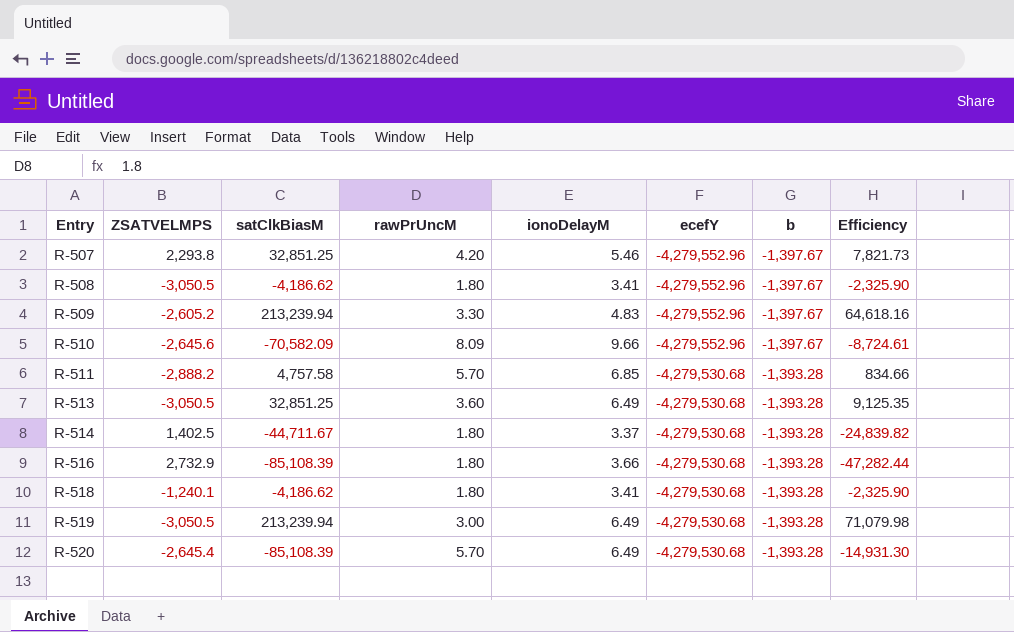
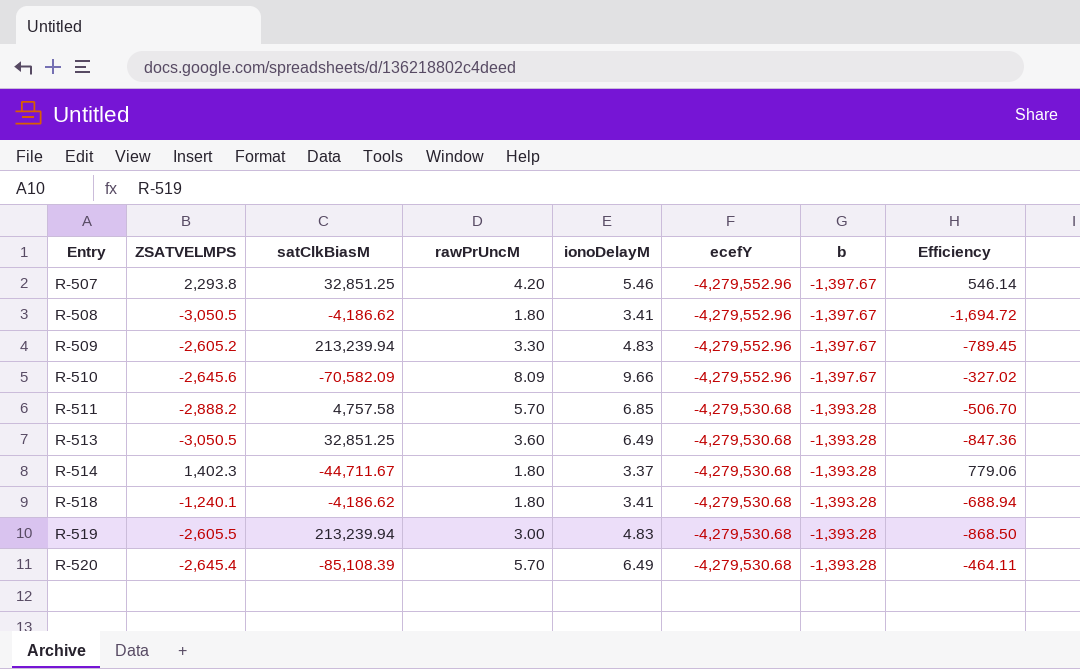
column Efficiency | formula: [satClkBiasM] / [rawPrUncM] -> [ZSATVELMPS] / [rawPrUncM]
row R-516: 2,732.9 | -85,108.39 | 1.80 | 3.66 | -4,279,530.68 | -1,393.28 | -47,282.44 -> none
R-514 | ZSATVELMPS: 1,402.5 -> 1,402.3
R-519 | ZSATVELMPS: -3,050.5 -> -2,605.5
R-519 | ionoDelayM: 6.49 -> 4.83

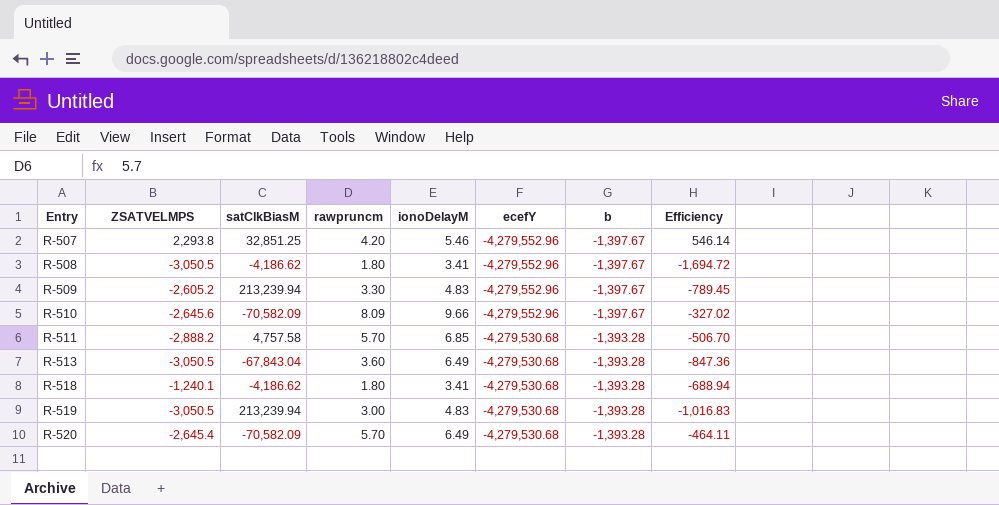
column name: rawPrUncM -> rawpruncm
row R-514: 1,402.3 | -44,711.67 | 1.80 | 3.37 | -4,279,530.68 | -1,393.28 | 779.06 -> none
R-513 | satClkBiasM: 32,851.25 -> -67,843.04
R-519 | ZSATVELMPS: -2,605.5 -> -3,050.5
R-519 | Efficiency: -868.50 -> -1,016.83
R-520 | satClkBiasM: -85,108.39 -> -70,582.09

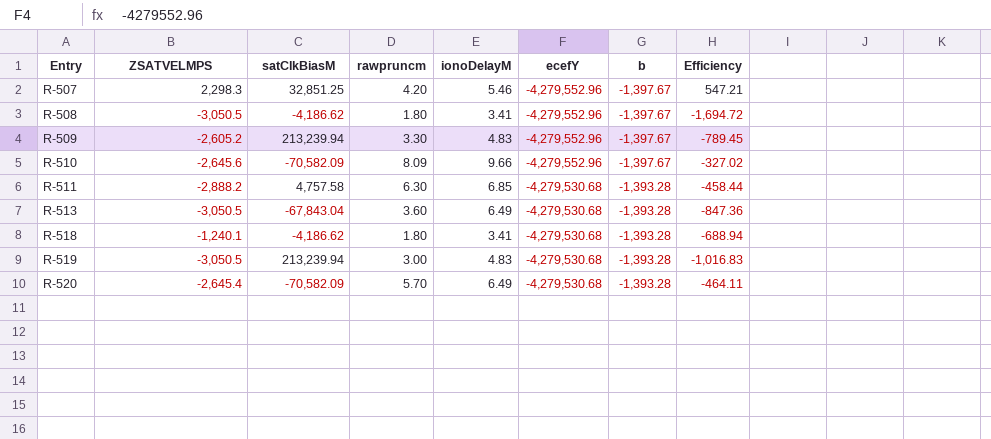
R-507 | ZSATVELMPS: 2,293.8 -> 2,298.3
R-507 | Efficiency: 546.14 -> 547.21
R-511 | rawpruncm: 5.70 -> 6.30
R-511 | Efficiency: -506.70 -> -458.44

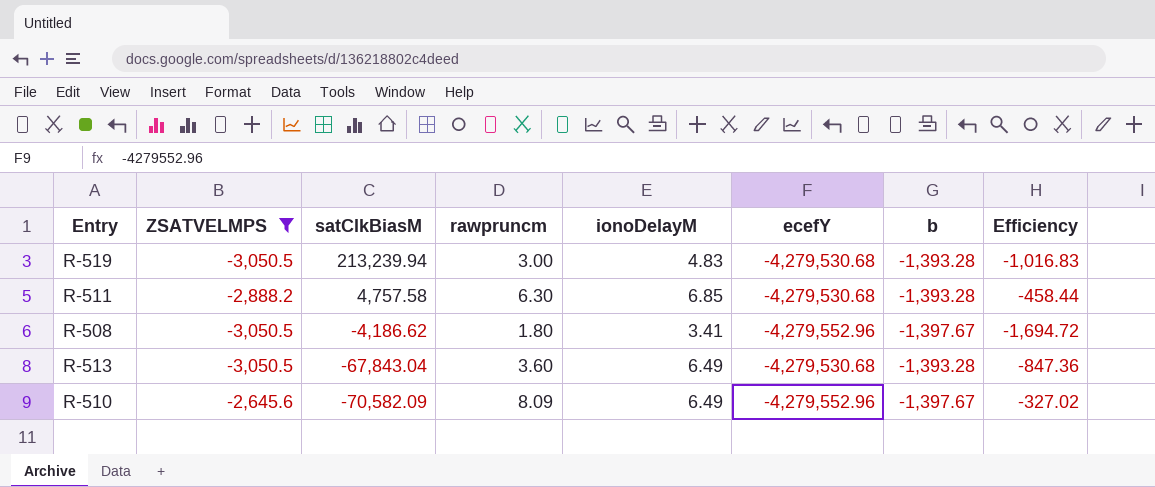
filter: none -> ZSATVELMPS <= -2,645.6
row order: Entry ascending -> satClkBiasM descending
R-510 | ionoDelayM: 9.66 -> 6.49

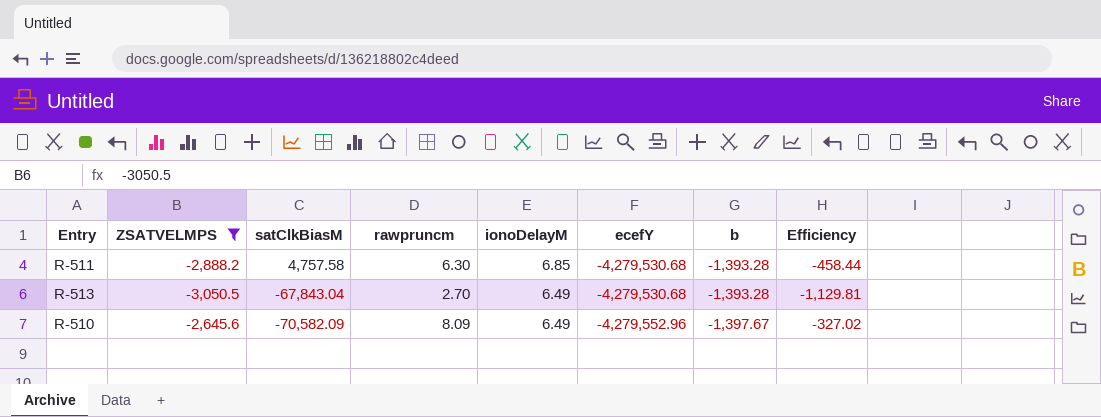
row R-519: -3,050.5 | 213,239.94 | 3.00 | 4.83 | -4,279,530.68 | -1,393.28 | -1,016.83 -> none
row R-508: -3,050.5 | -4,186.62 | 1.80 | 3.41 | -4,279,552.96 | -1,397.67 | -1,694.72 -> none
R-513 | rawpruncm: 3.60 -> 2.70
R-513 | Efficiency: -847.36 -> -1,129.81

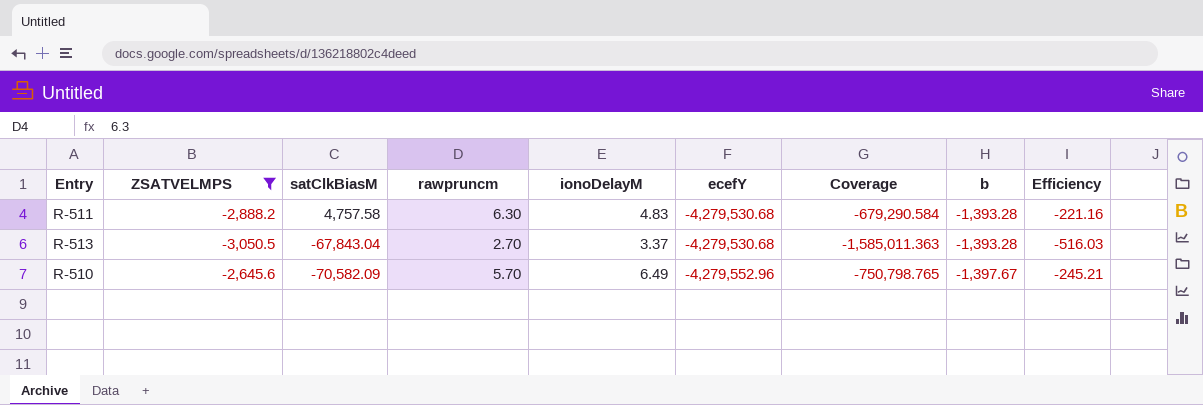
column Coverage | formula: none -> [ecefY] / [rawpruncm]
column Efficiency | formula: [ZSATVELMPS] / [rawpruncm] -> [b] / [rawpruncm]
R-511 | ionoDelayM: 6.85 -> 4.83
R-513 | ionoDelayM: 6.49 -> 3.37
R-510 | rawpruncm: 8.09 -> 5.70

